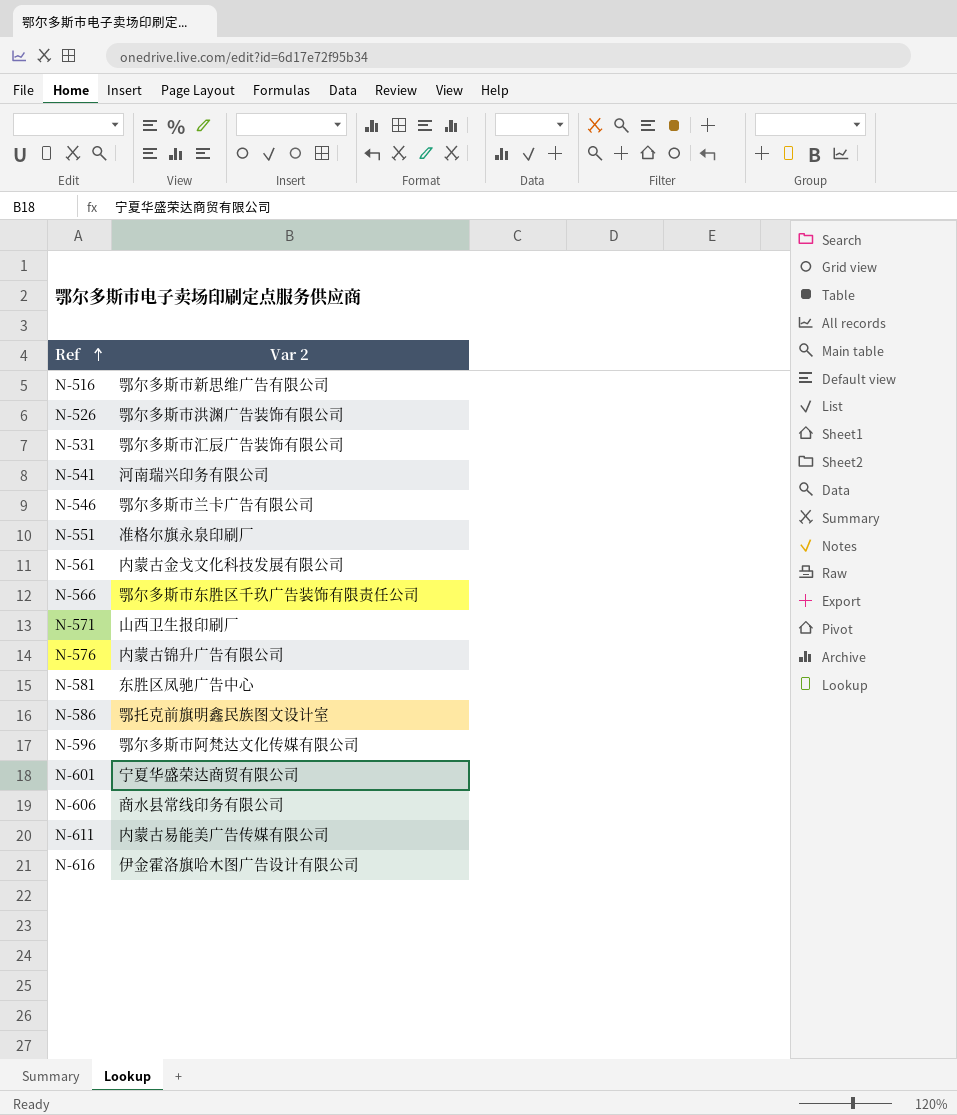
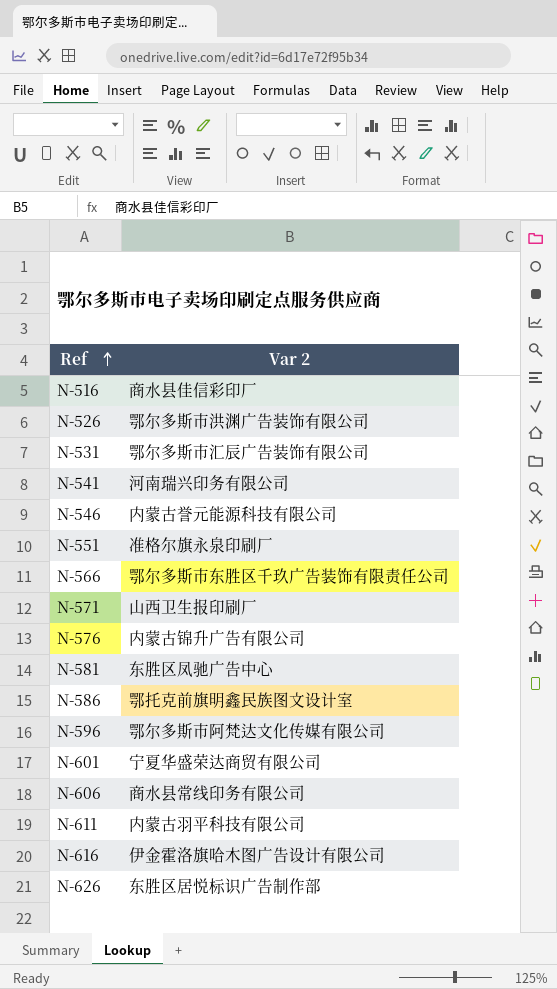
row N-561: 内蒙古金戈文化科技发展有限公司 -> none
N-516 | Var 2: 鄂尔多斯市新思维广告有限公司 -> 商水县佳信彩印厂
N-546 | Var 2: 鄂尔多斯市兰卡广告有限公司 -> 内蒙古誉元能源科技有限公司
N-611 | Var 2: 内蒙古易能美广告传媒有限公司 -> 内蒙古羽平科技有限公司
row N-626: none -> 东胜区居悦标识广告制作部

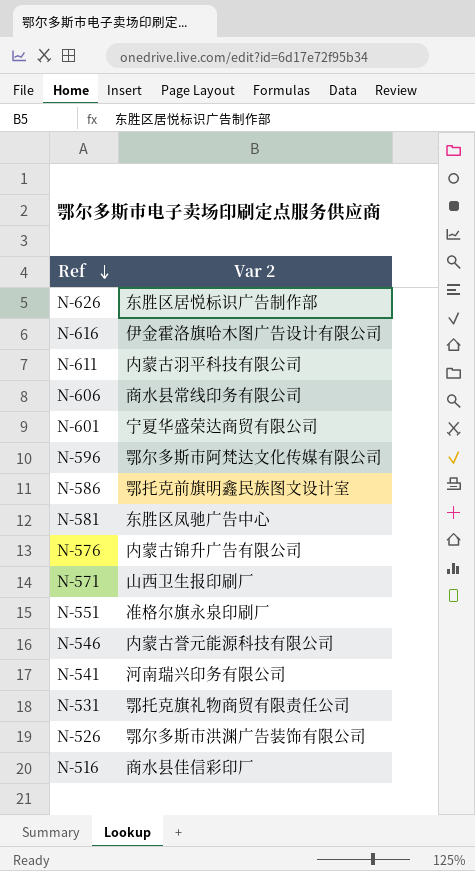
row order: Ref ascending -> Ref descending
row N-566: 鄂尔多斯市东胜区千玖广告装饰有限责任公司 -> none
N-531 | Var 2: 鄂尔多斯市汇辰广告装饰有限公司 -> 鄂托克旗礼物商贸有限责任公司

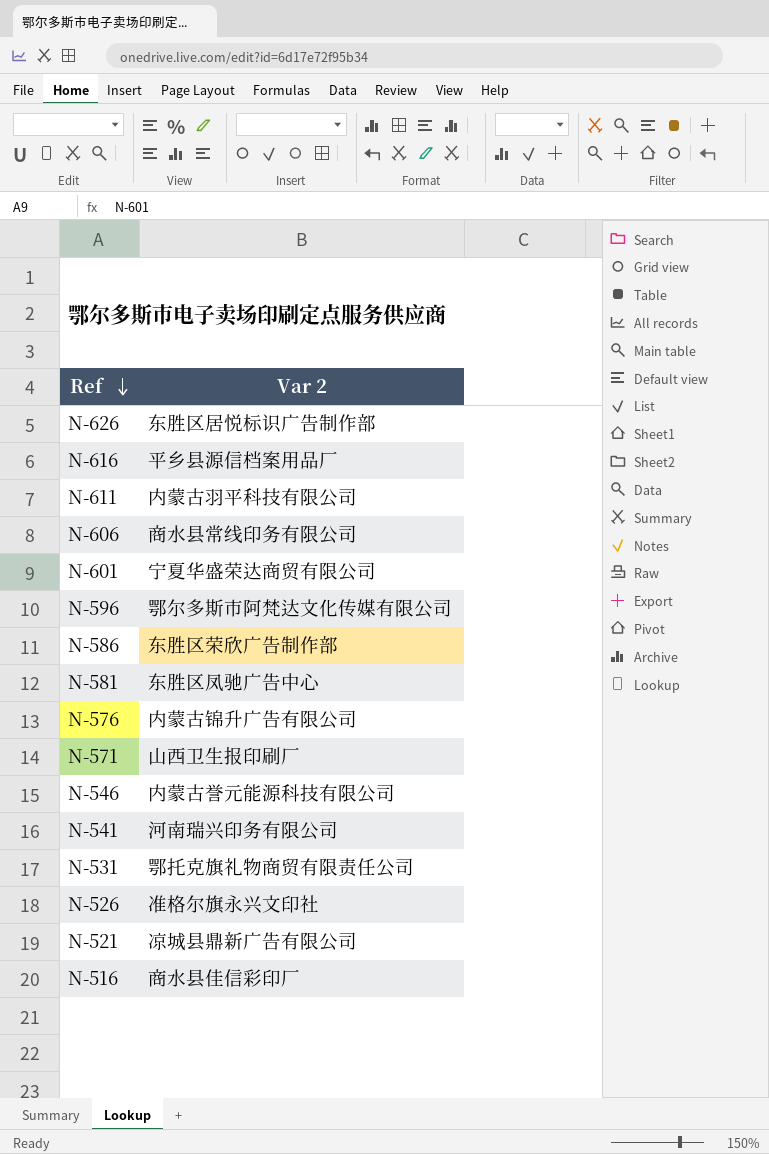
row N-551: 准格尔旗永泉印刷厂 -> none
N-616 | Var 2: 伊金霍洛旗哈木图广告设计有限公司 -> 平乡县源信档案用品厂
N-586 | Var 2: 鄂托克前旗明鑫民族图文设计室 -> 东胜区荣欣广告制作部
N-526 | Var 2: 鄂尔多斯市洪渊广告装饰有限公司 -> 准格尔旗永兴文印社
row N-521: none -> 凉城县鼎新广告有限公司

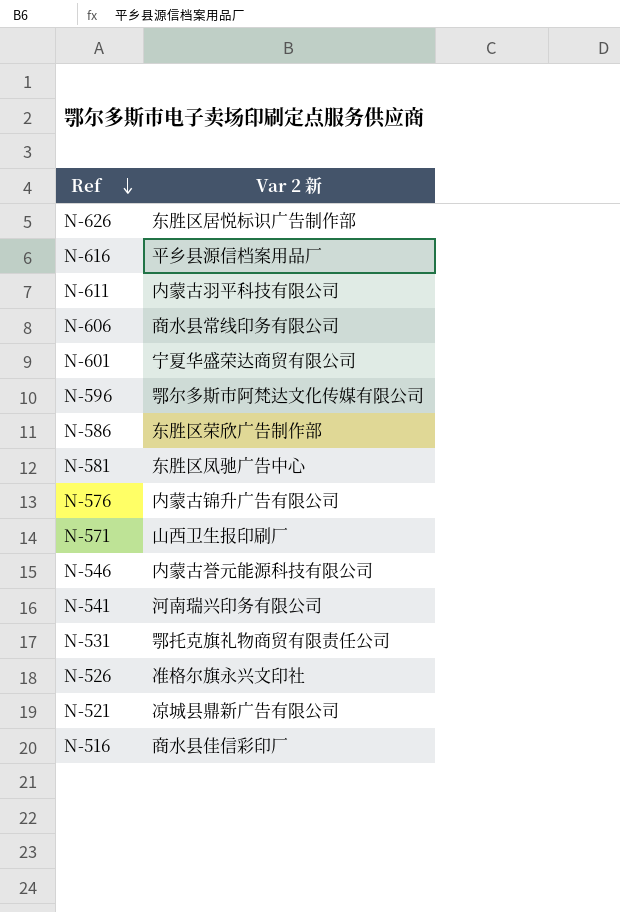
column name: Var 2 -> Var 2 新

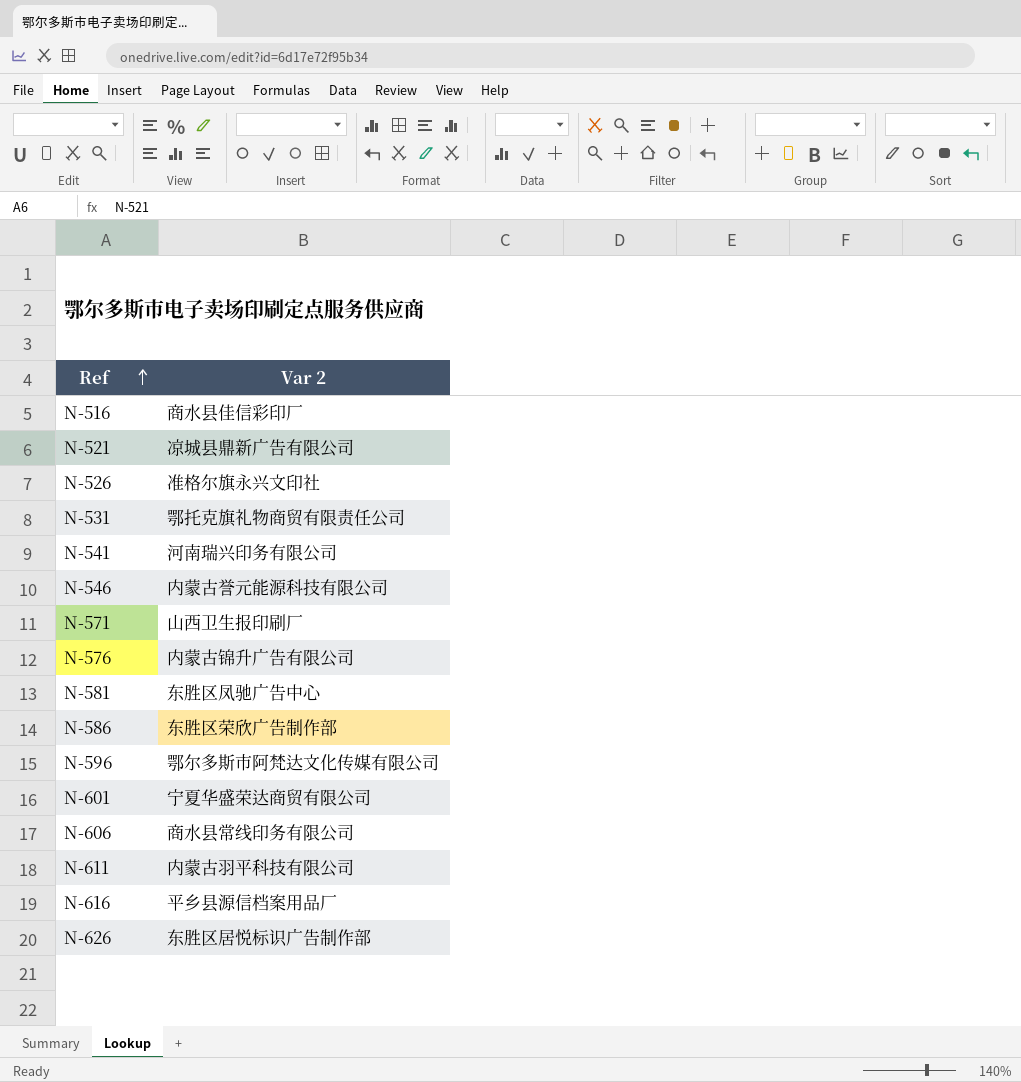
row order: Ref descending -> Ref ascending
column name: Var 2 新 -> Var 2

